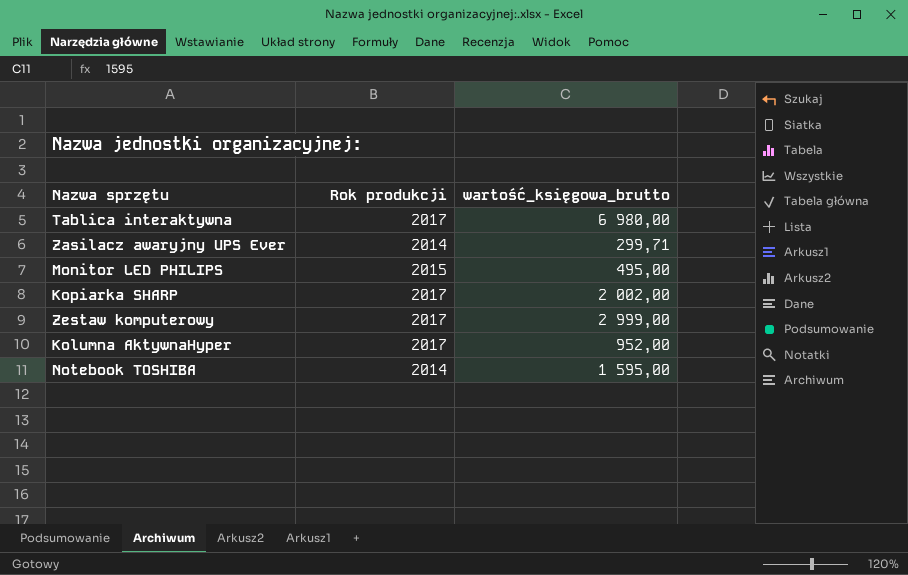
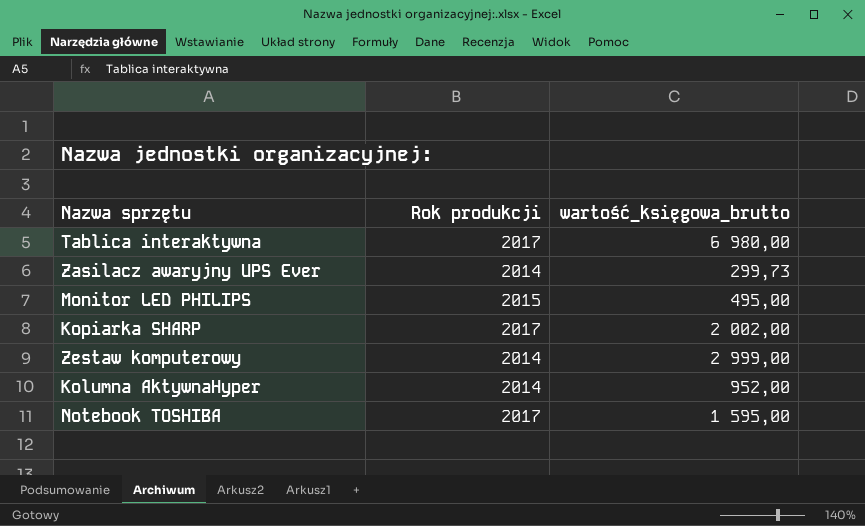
Zasilacz awaryjny UPS Ever | wartość_księgowa_brutto: 299,71 -> 299,73
Zestaw komputerowy | Rok produkcji: 2017 -> 2014
Kolumna AktywnaHyper | Rok produkcji: 2017 -> 2014
Notebook TOSHIBA | Rok produkcji: 2014 -> 2017

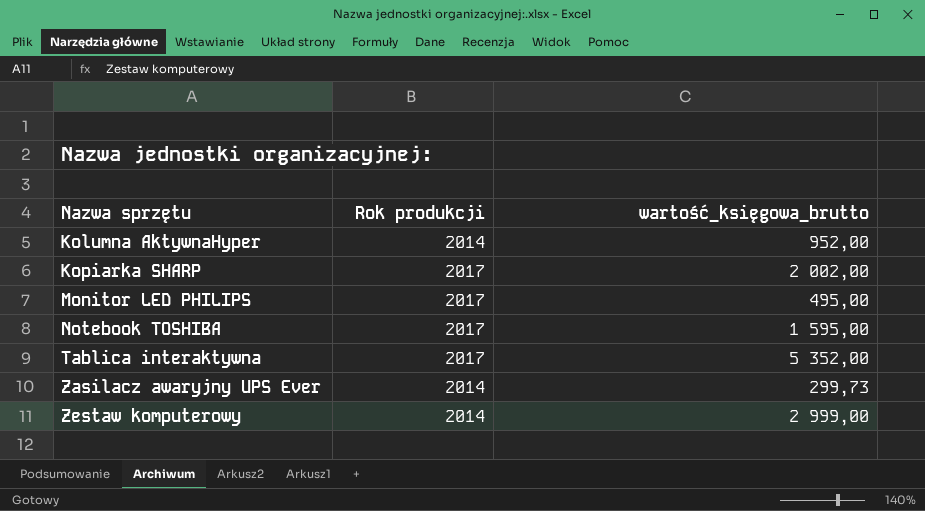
row order: none -> Nazwa sprzętu ascending
Monitor LED PHILIPS | Rok produkcji: 2015 -> 2017
Tablica interaktywna | wartość_księgowa_brutto: 6 980,00 -> 5 352,00

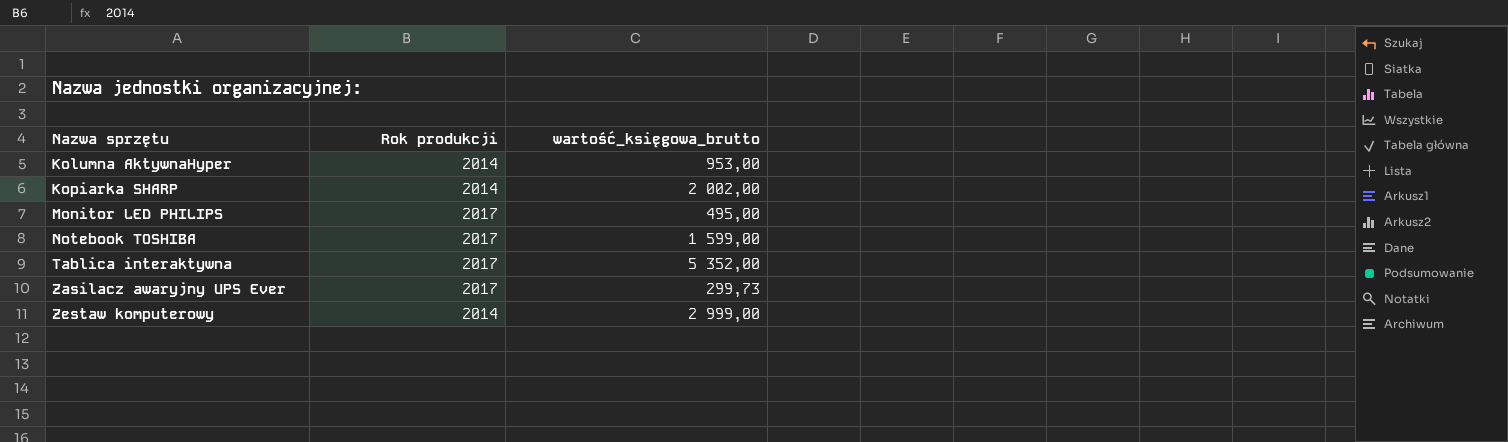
Kolumna AktywnaHyper | wartość_księgowa_brutto: 952,00 -> 953,00
Kopiarka SHARP | Rok produkcji: 2017 -> 2014
Notebook TOSHIBA | wartość_księgowa_brutto: 1 595,00 -> 1 599,00
Zasilacz awaryjny UPS Ever | Rok produkcji: 2014 -> 2017

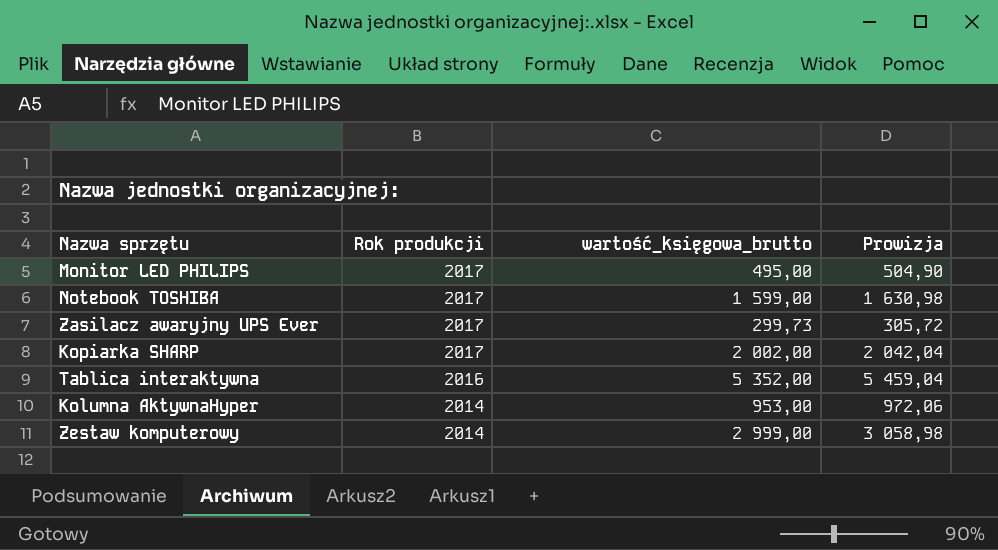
row order: Nazwa sprzętu ascending -> Rok produkcji descending
column Prowizja | formula: none -> [wartość_księgowa_brutto] * 1,02
Kopiarka SHARP | Rok produkcji: 2014 -> 2017
Tablica interaktywna | Rok produkcji: 2017 -> 2016

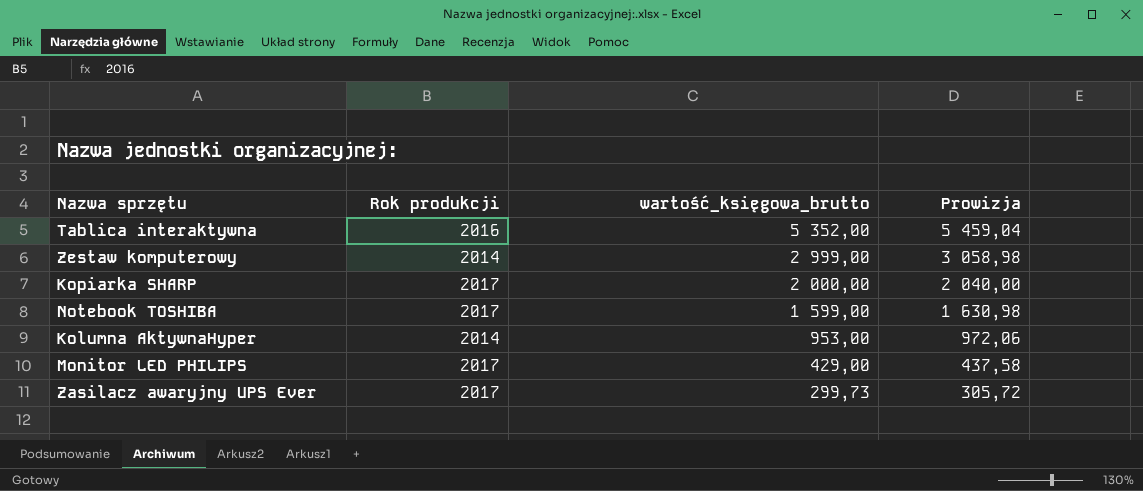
row order: Rok produkcji descending -> wartość_księgowa_brutto descending
Kopiarka SHARP | wartość_księgowa_brutto: 2 002,00 -> 2 000,00
Kopiarka SHARP | Prowizja: 2 042,04 -> 2 040,00
Monitor LED PHILIPS | wartość_księgowa_brutto: 495,00 -> 429,00
Monitor LED PHILIPS | Prowizja: 504,90 -> 437,58

